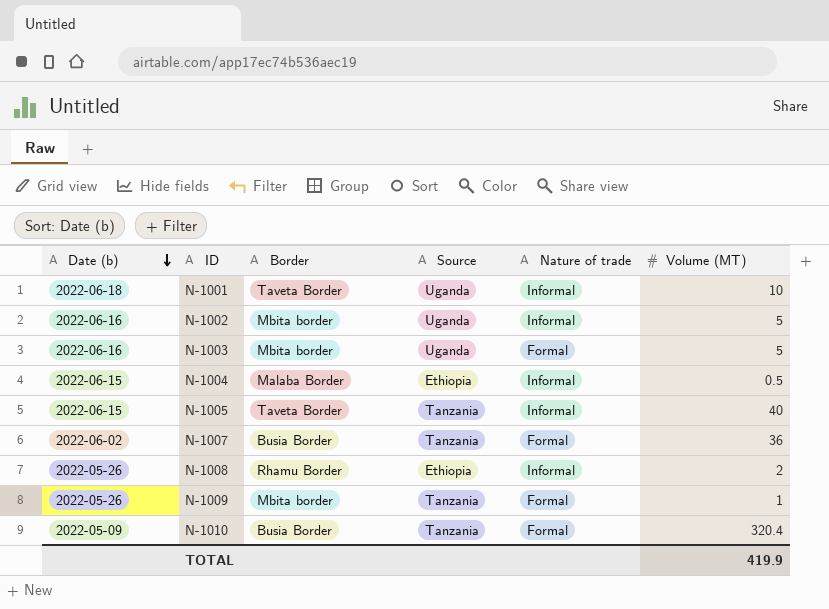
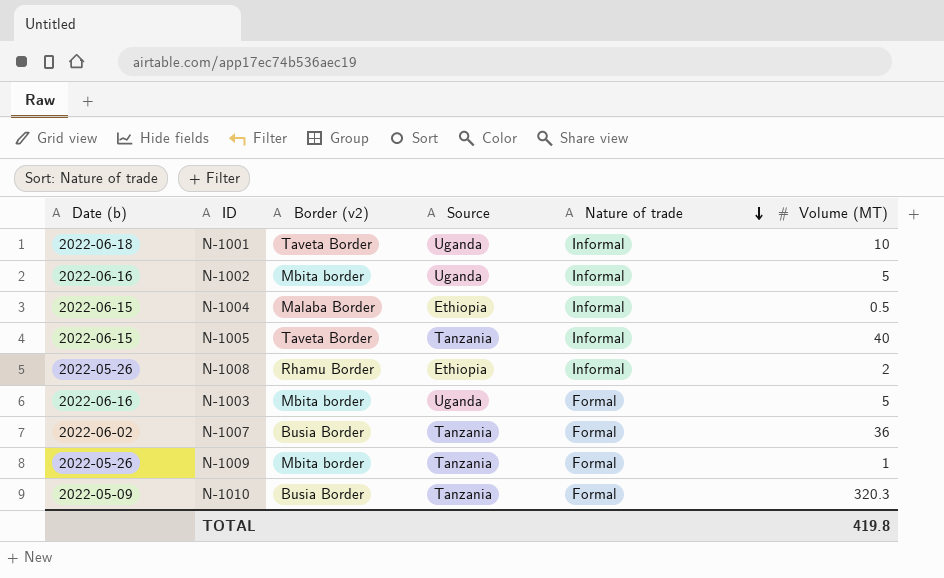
row order: Date (b) descending -> Nature of trade descending
column name: Border -> Border (v2)
N-1010 | Volume (MT): 320.4 -> 320.3
TOTAL | Volume (MT): 419.9 -> 419.8

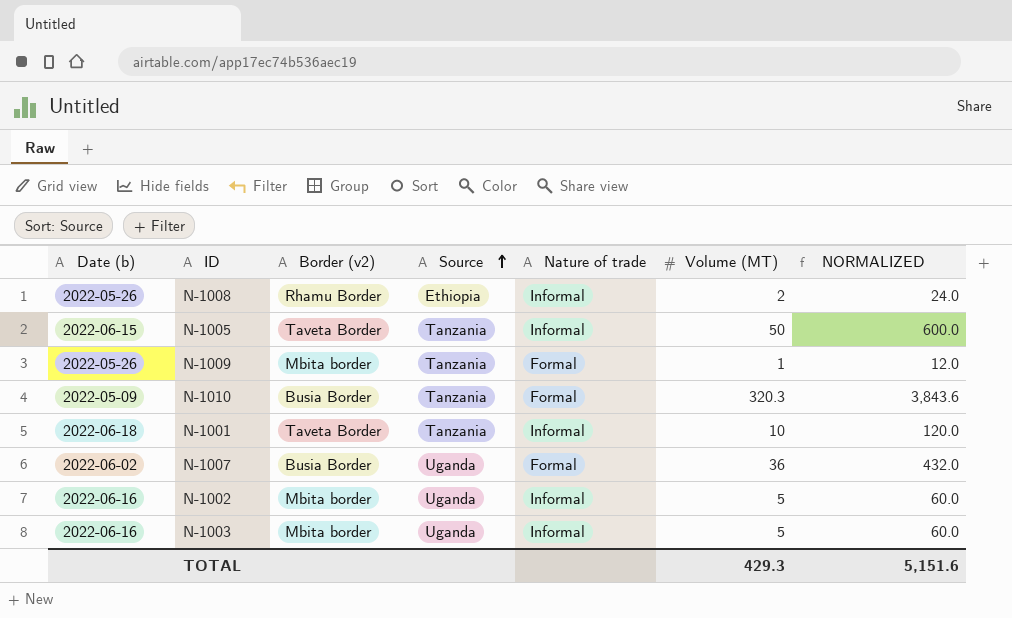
row order: Nature of trade descending -> Source ascending
column NORMALIZED | formula: none -> [Volume (MT)] * 12
row N-1004: 2022-06-15 | Malaba Border | Ethiopia | Informal | 0.5 -> none
N-1005 | Volume (MT): 40 -> 50
N-1001 | Source: Uganda -> Tanzania
N-1007 | Source: Tanzania -> Uganda
N-1003 | Nature of trade: Formal -> Informal
TOTAL | Volume (MT): 419.8 -> 429.3

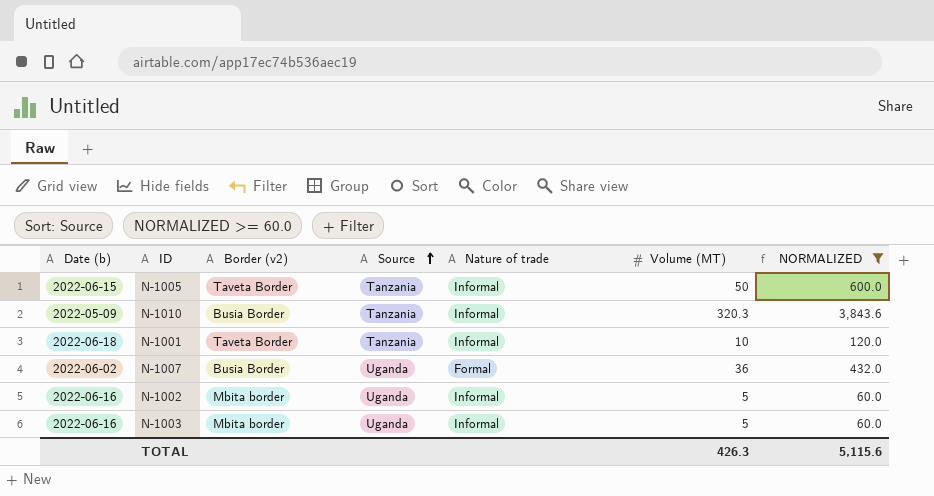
filter: none -> NORMALIZED >= 60.0
N-1010 | Nature of trade: Formal -> Informal
TOTAL | Volume (MT): 429.3 -> 426.3
TOTAL | NORMALIZED: 5,151.6 -> 5,115.6

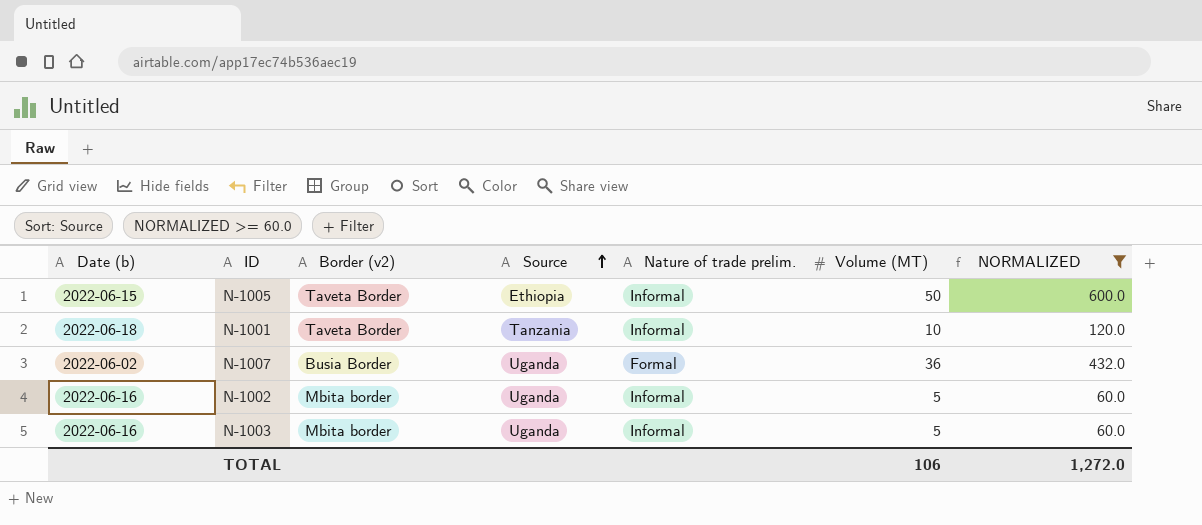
column name: Nature of trade -> Nature of trade prelim.
row N-1010: 2022-05-09 | Busia Border | Tanzania | Informal | 320.3 | 3,843.6 -> none
N-1005 | Source: Tanzania -> Ethiopia
TOTAL | Volume (MT): 426.3 -> 106
TOTAL | NORMALIZED: 5,115.6 -> 1,272.0

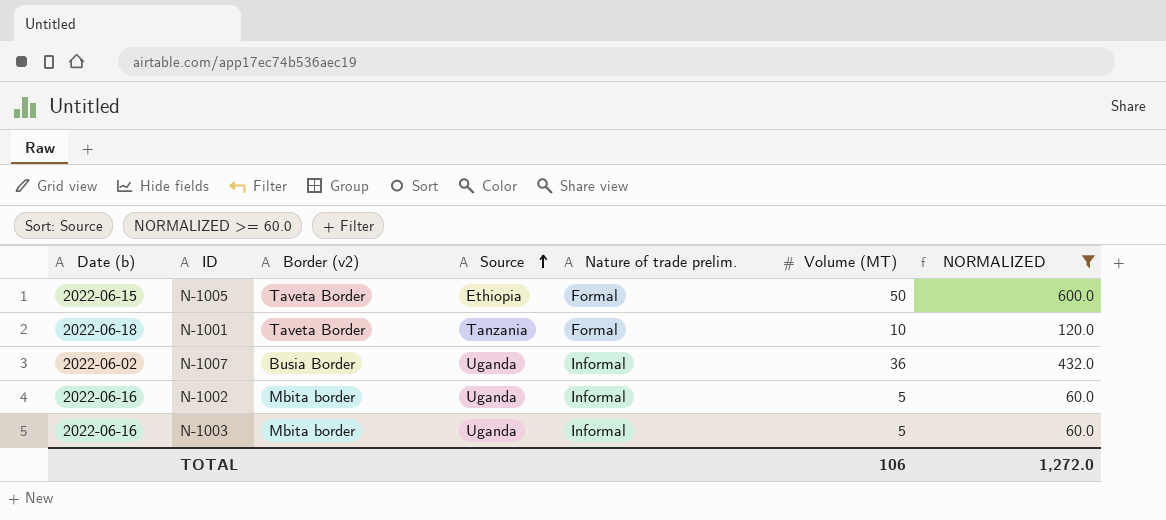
N-1005 | Nature of trade prelim.: Informal -> Formal
N-1001 | Nature of trade prelim.: Informal -> Formal
N-1007 | Nature of trade prelim.: Formal -> Informal

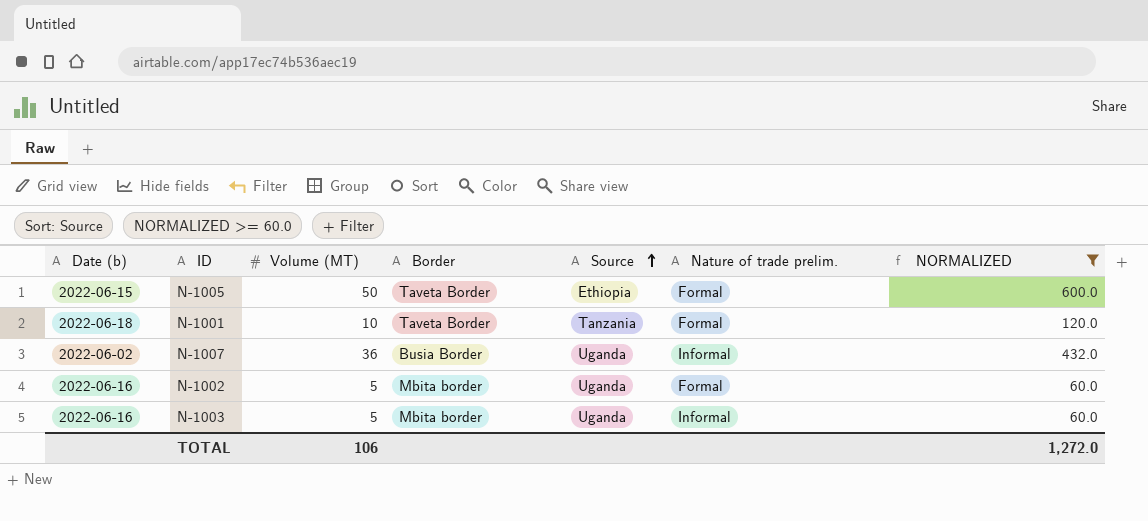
column Volume (MT) | position: 6 -> 3
column name: Border (v2) -> Border
N-1002 | Nature of trade prelim.: Informal -> Formal

